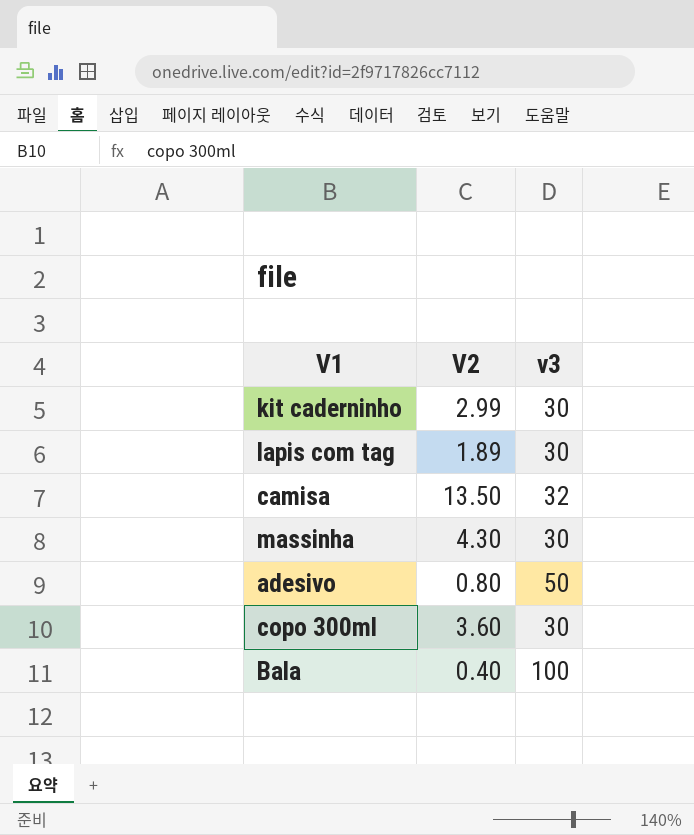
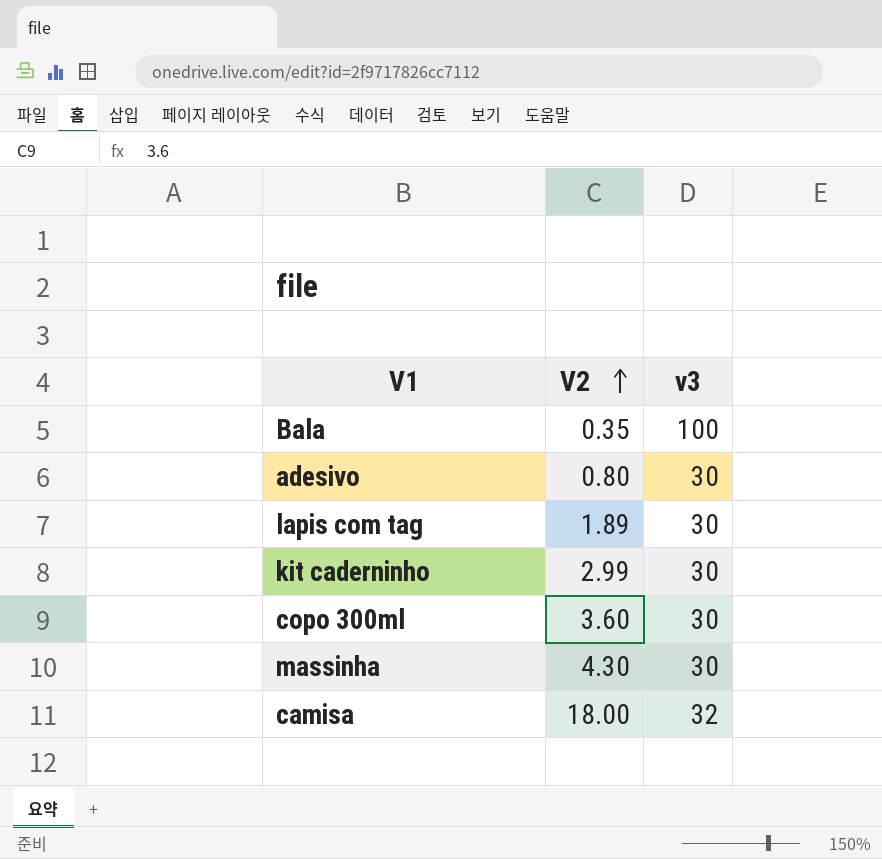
row order: none -> V2 ascending
Bala | V2: 0.40 -> 0.35
adesivo | v3: 50 -> 30
camisa | V2: 13.50 -> 18.00

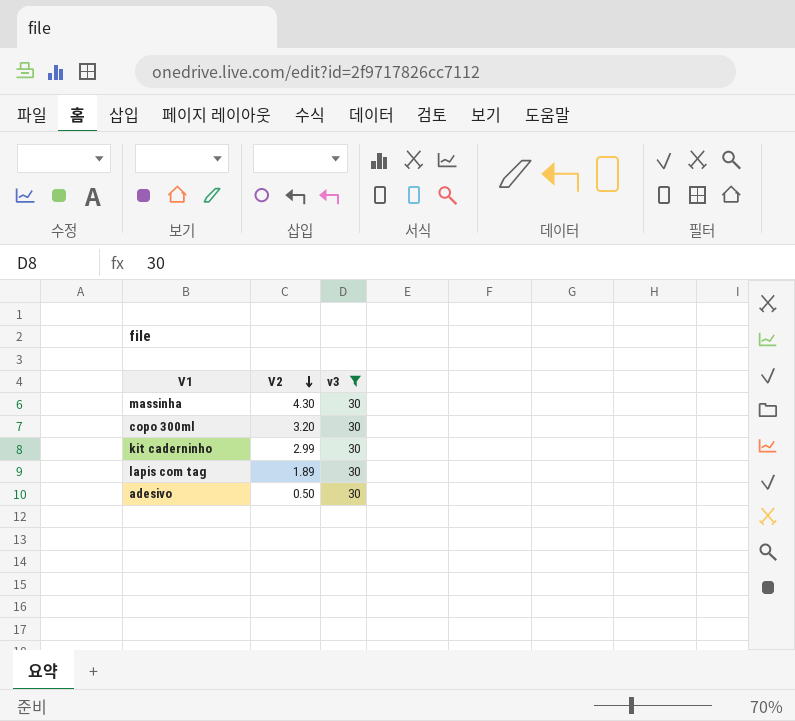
filter: none -> v3 = 30
row order: V2 ascending -> V2 descending
copo 300ml | V2: 3.60 -> 3.20
adesivo | V2: 0.80 -> 0.50

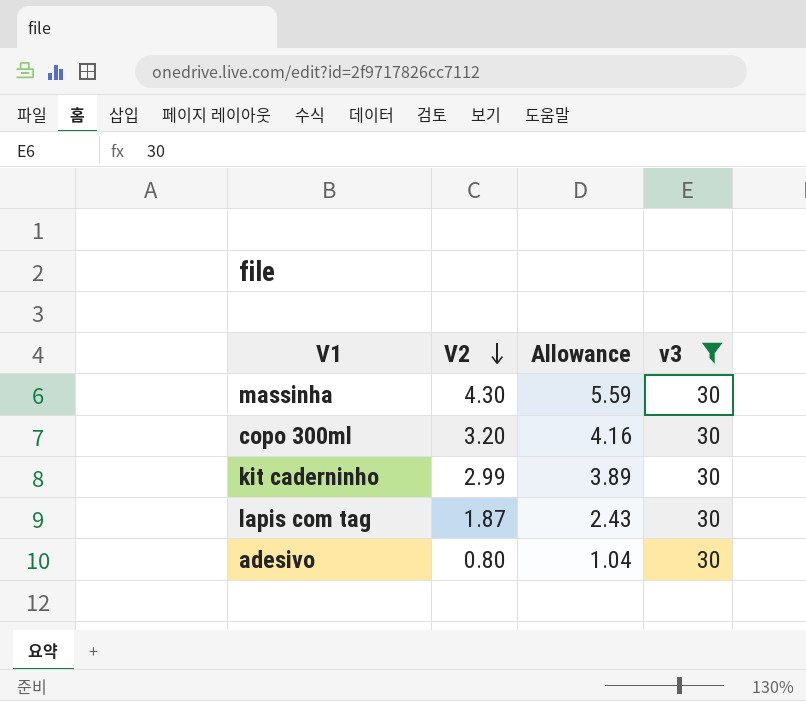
column Allowance | formula: none -> [V2] * 1.3
lapis com tag | V2: 1.89 -> 1.87
adesivo | V2: 0.50 -> 0.80

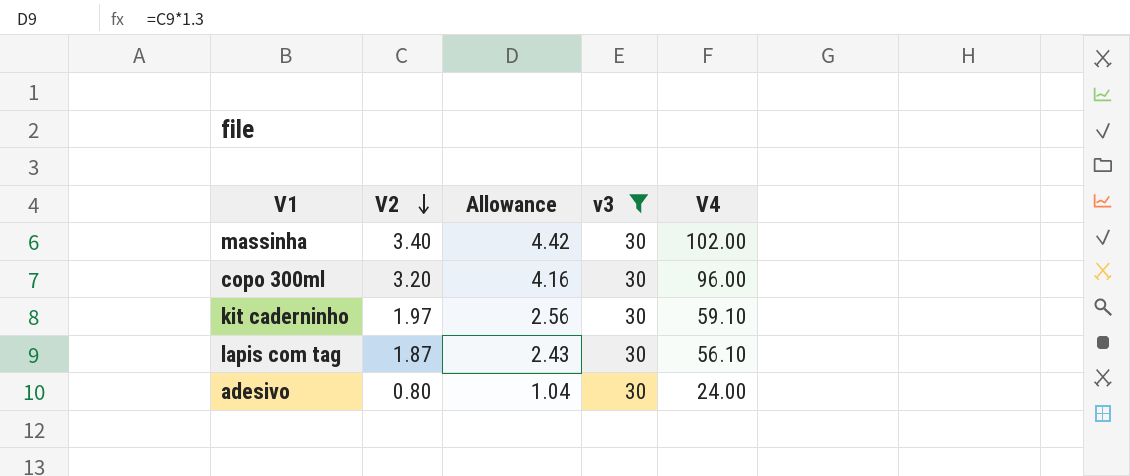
column V4 | formula: none -> [V2] * [v3]
massinha | V2: 4.30 -> 3.40
massinha | Allowance: 5.59 -> 4.42
kit caderninho | V2: 2.99 -> 1.97
kit caderninho | Allowance: 3.89 -> 2.56

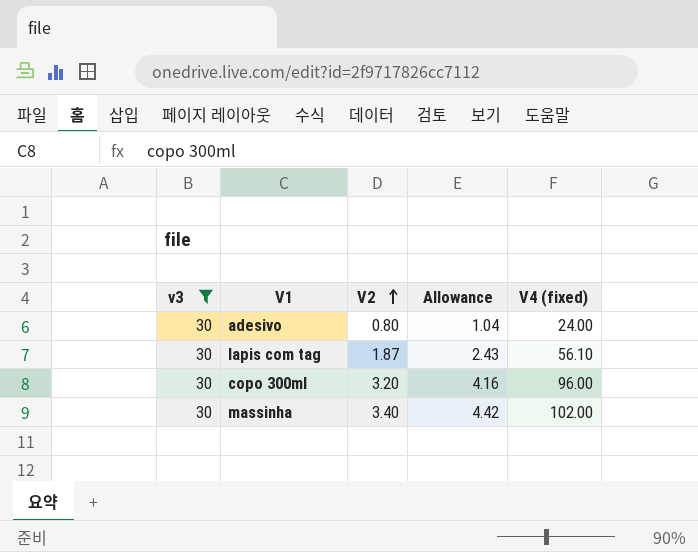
row order: V2 descending -> V2 ascending
column v3 | position: 4 -> 1
column name: V4 -> V4 (fixed)
row kit caderninho: 1.97 | 2.56 | 30 | 59.10 -> none

